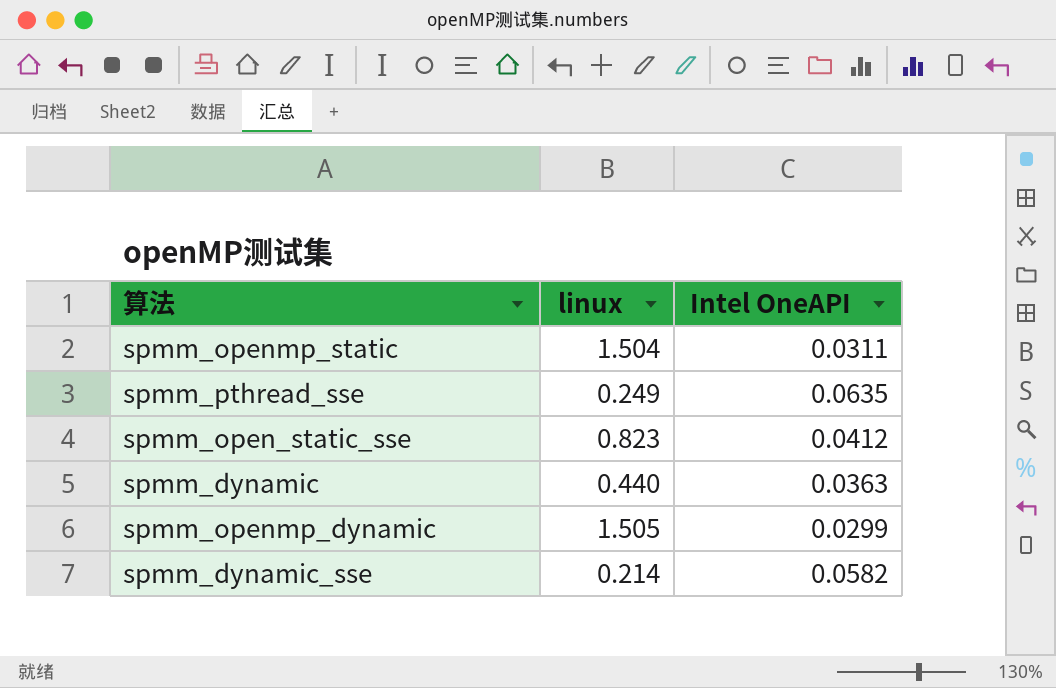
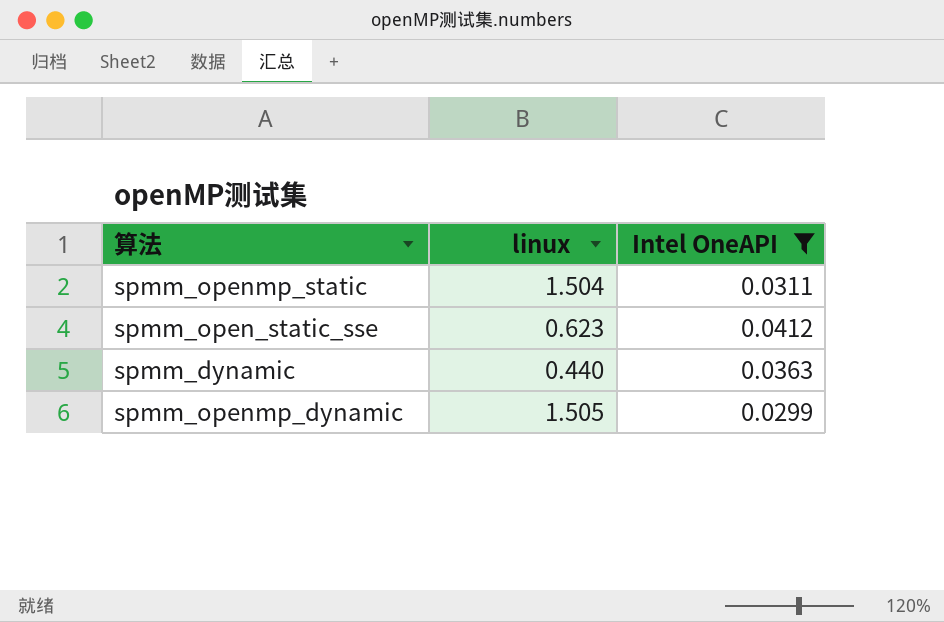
filter: none -> Intel OneAPI <= 0.0412
spmm_open_static_sse | linux: 0.823 -> 0.623

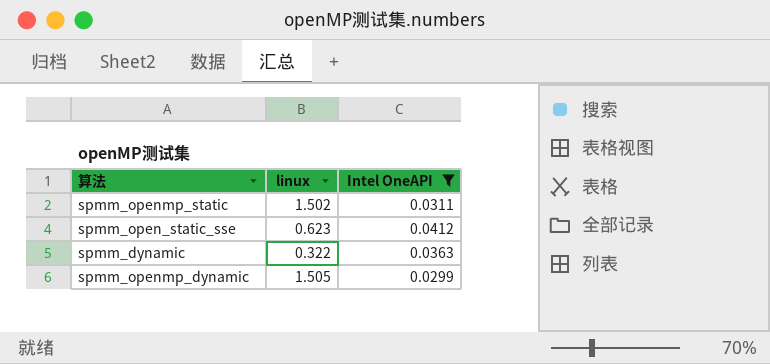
spmm_openmp_static | linux: 1.504 -> 1.502
spmm_dynamic | linux: 0.440 -> 0.322

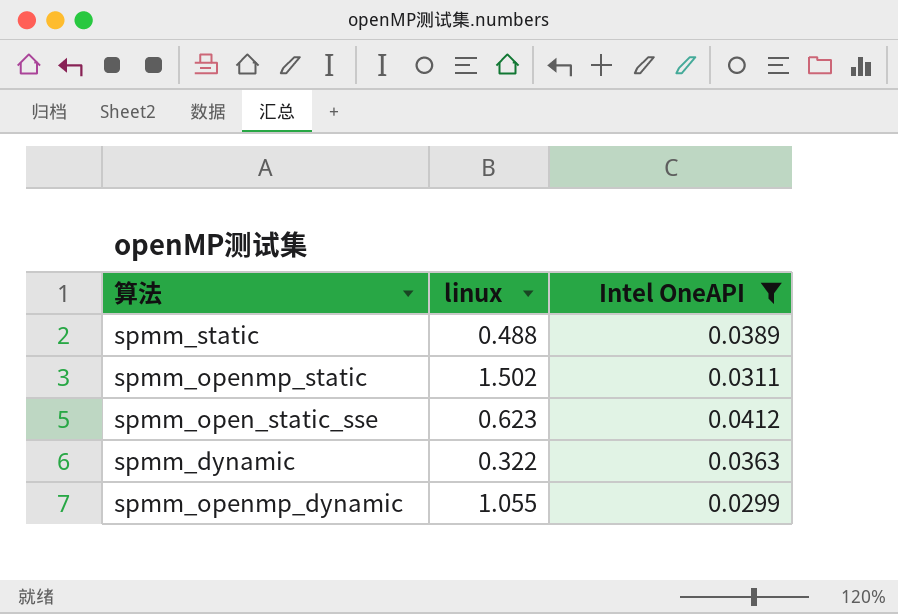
row spmm_static: none -> 0.488 | 0.0389
spmm_openmp_dynamic | linux: 1.505 -> 1.055

